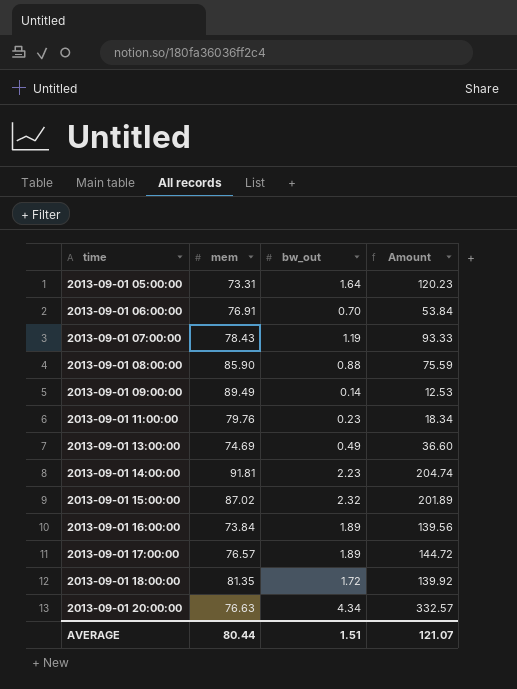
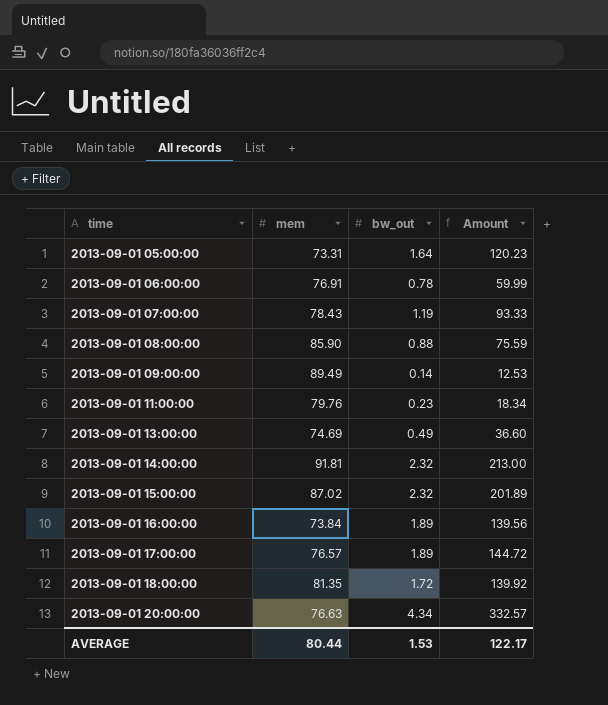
2013-09-01 06:00:00 | bw_out: 0.70 -> 0.78
2013-09-01 06:00:00 | Amount: 53.84 -> 59.99
2013-09-01 14:00:00 | bw_out: 2.23 -> 2.32
2013-09-01 14:00:00 | Amount: 204.74 -> 213.00
AVERAGE | bw_out: 1.51 -> 1.53
AVERAGE | Amount: 121.07 -> 122.17

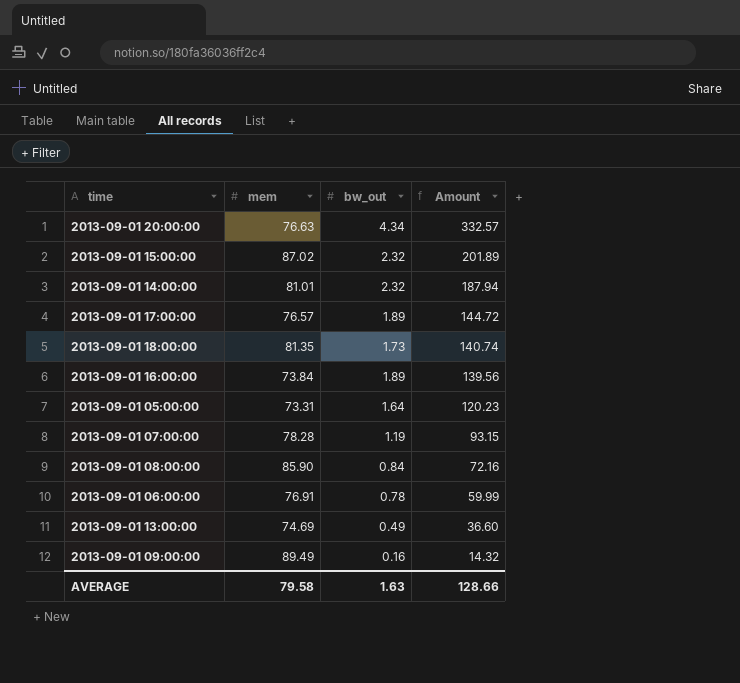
row order: time ascending -> Amount descending
row 2013-09-01 11:00:00: 79.76 | 0.23 | 18.34 -> none
2013-09-01 14:00:00 | mem: 91.81 -> 81.01
2013-09-01 14:00:00 | Amount: 213.00 -> 187.94
2013-09-01 18:00:00 | bw_out: 1.72 -> 1.73
2013-09-01 18:00:00 | Amount: 139.92 -> 140.74
2013-09-01 07:00:00 | mem: 78.43 -> 78.28
2013-09-01 07:00:00 | Amount: 93.33 -> 93.15
2013-09-01 08:00:00 | bw_out: 0.88 -> 0.84
2013-09-01 08:00:00 | Amount: 75.59 -> 72.16
2013-09-01 09:00:00 | bw_out: 0.14 -> 0.16
2013-09-01 09:00:00 | Amount: 12.53 -> 14.32
AVERAGE | mem: 80.44 -> 79.58
AVERAGE | bw_out: 1.53 -> 1.63
AVERAGE | Amount: 122.17 -> 128.66

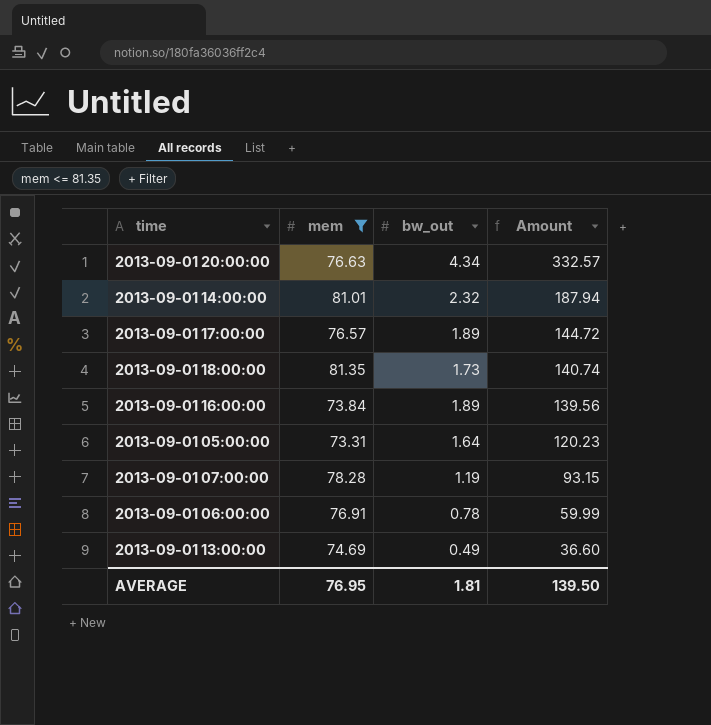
filter: none -> mem <= 81.35
AVERAGE | mem: 79.58 -> 76.95
AVERAGE | bw_out: 1.63 -> 1.81
AVERAGE | Amount: 128.66 -> 139.50

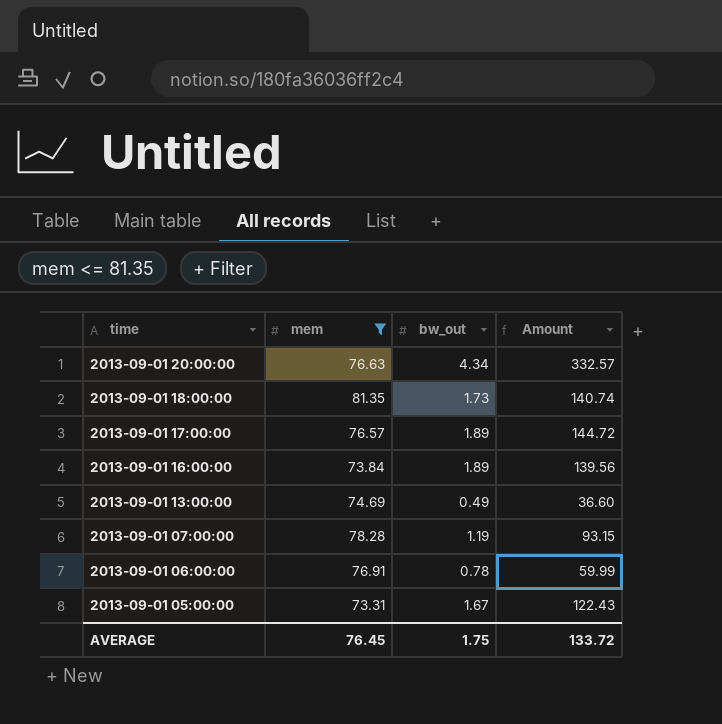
row order: Amount descending -> time descending
row 2013-09-01 14:00:00: 81.01 | 2.32 | 187.94 -> none
2013-09-01 05:00:00 | bw_out: 1.64 -> 1.67
2013-09-01 05:00:00 | Amount: 120.23 -> 122.43
AVERAGE | mem: 76.95 -> 76.45
AVERAGE | bw_out: 1.81 -> 1.75
AVERAGE | Amount: 139.50 -> 133.72

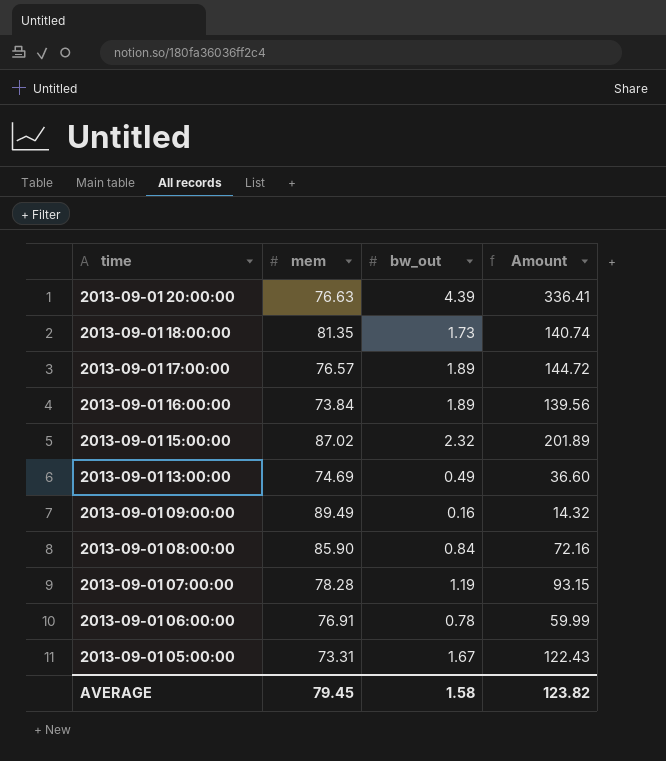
filter: mem <= 81.35 -> none
2013-09-01 20:00:00 | bw_out: 4.34 -> 4.39
2013-09-01 20:00:00 | Amount: 332.57 -> 336.41
AVERAGE | mem: 76.45 -> 79.45
AVERAGE | bw_out: 1.75 -> 1.58
AVERAGE | Amount: 133.72 -> 123.82

